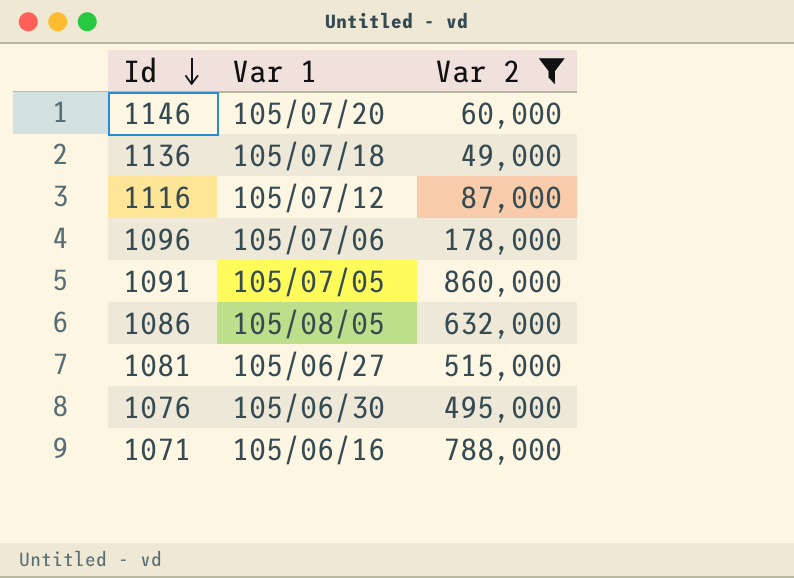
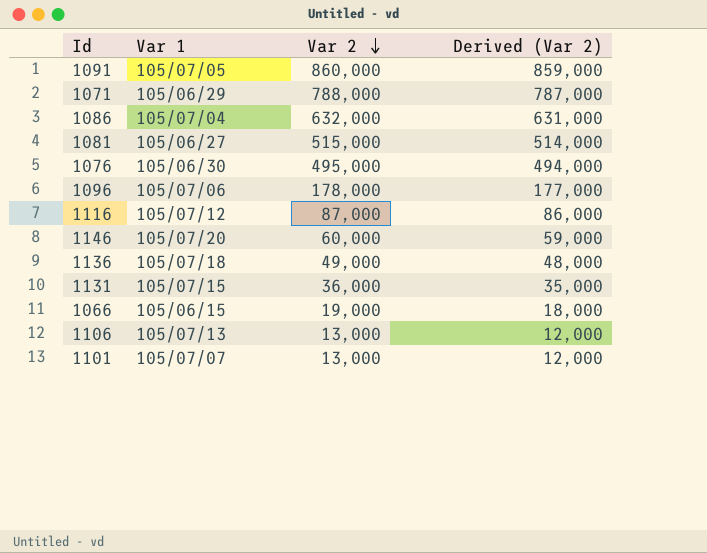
filter: Var 2 >= 49,000 -> none
row order: Id descending -> Var 2 descending
column Derived (Var 2) | formula: none -> [Var 2] - 1000
1071 | Var 1: 105/06/16 -> 105/06/29
1086 | Var 1: 105/08/05 -> 105/07/04

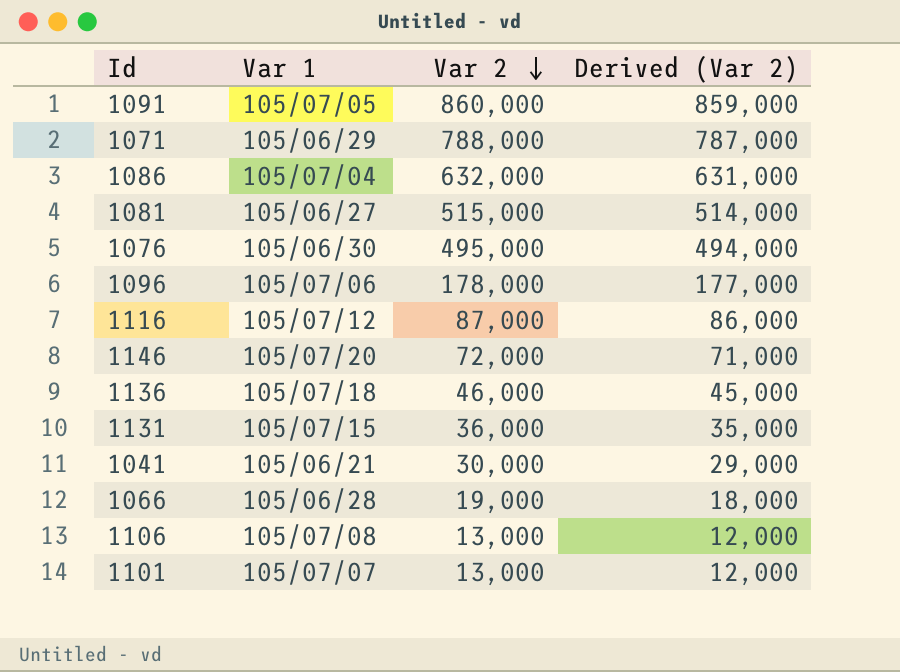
1146 | Var 2: 60,000 -> 72,000
1146 | Derived (Var 2): 59,000 -> 71,000
1136 | Var 2: 49,000 -> 46,000
1136 | Derived (Var 2): 48,000 -> 45,000
row 1041: none -> 105/06/21 | 30,000 | 29,000
1066 | Var 1: 105/06/15 -> 105/06/28
1106 | Var 1: 105/07/13 -> 105/07/08

